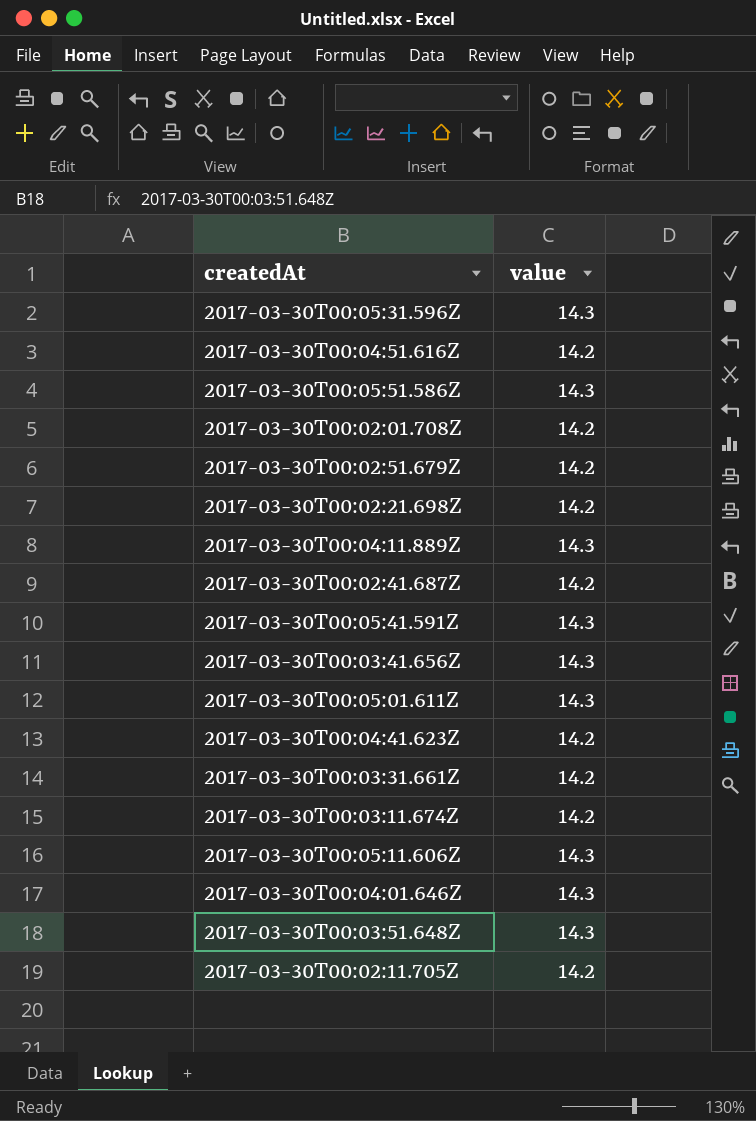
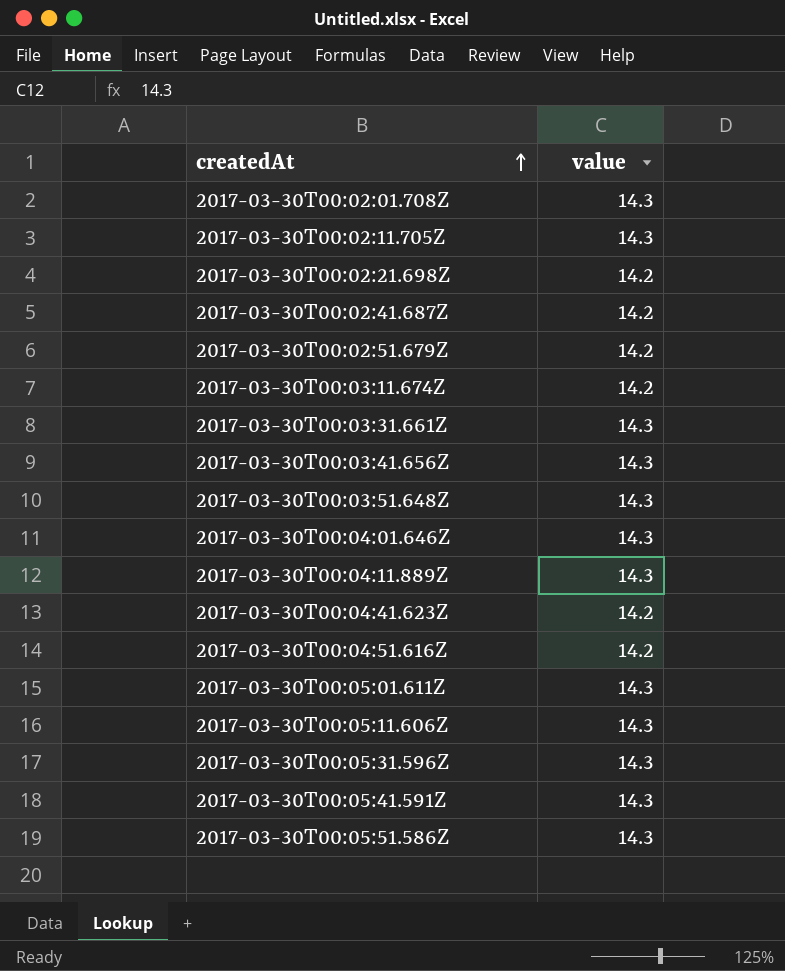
row order: none -> createdAt ascending
2017-03-30T00:02:01.708Z | value: 14.2 -> 14.3
2017-03-30T00:02:11.705Z | value: 14.2 -> 14.3
2017-03-30T00:03:31.661Z | value: 14.2 -> 14.3

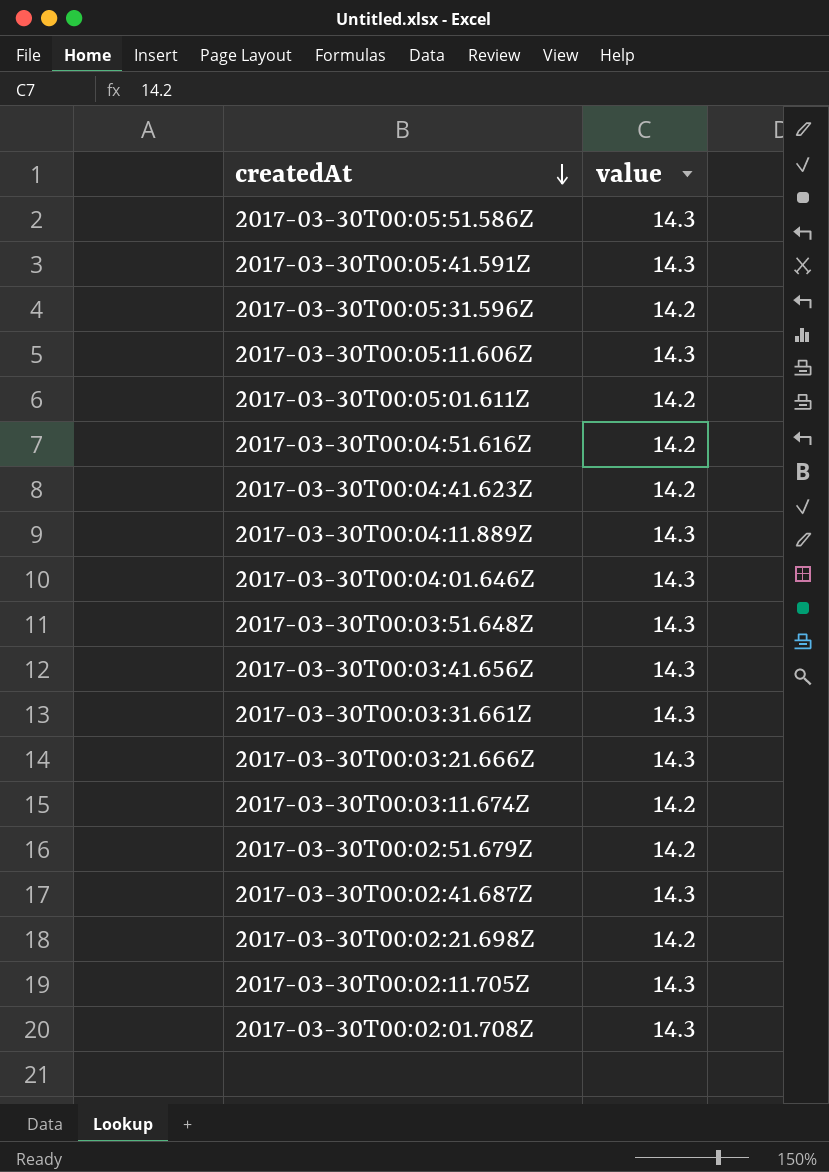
row order: createdAt ascending -> createdAt descending
2017-03-30T00:05:31.596Z | value: 14.3 -> 14.2
2017-03-30T00:05:01.611Z | value: 14.3 -> 14.2
row 2017-03-30T00:03:21.666Z: none -> 14.3
2017-03-30T00:02:41.687Z | value: 14.2 -> 14.3

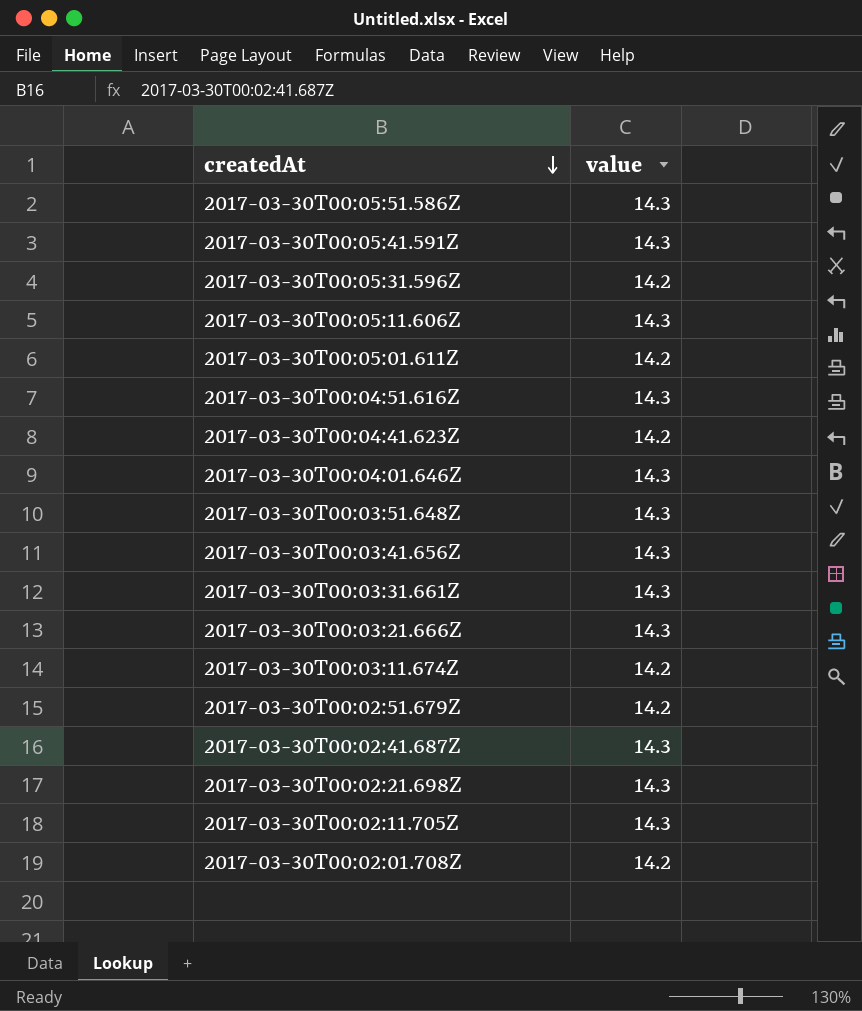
row 2017-03-30T00:04:11.889Z: 14.3 -> none
2017-03-30T00:04:51.616Z | value: 14.2 -> 14.3
2017-03-30T00:02:21.698Z | value: 14.2 -> 14.3
2017-03-30T00:02:01.708Z | value: 14.3 -> 14.2

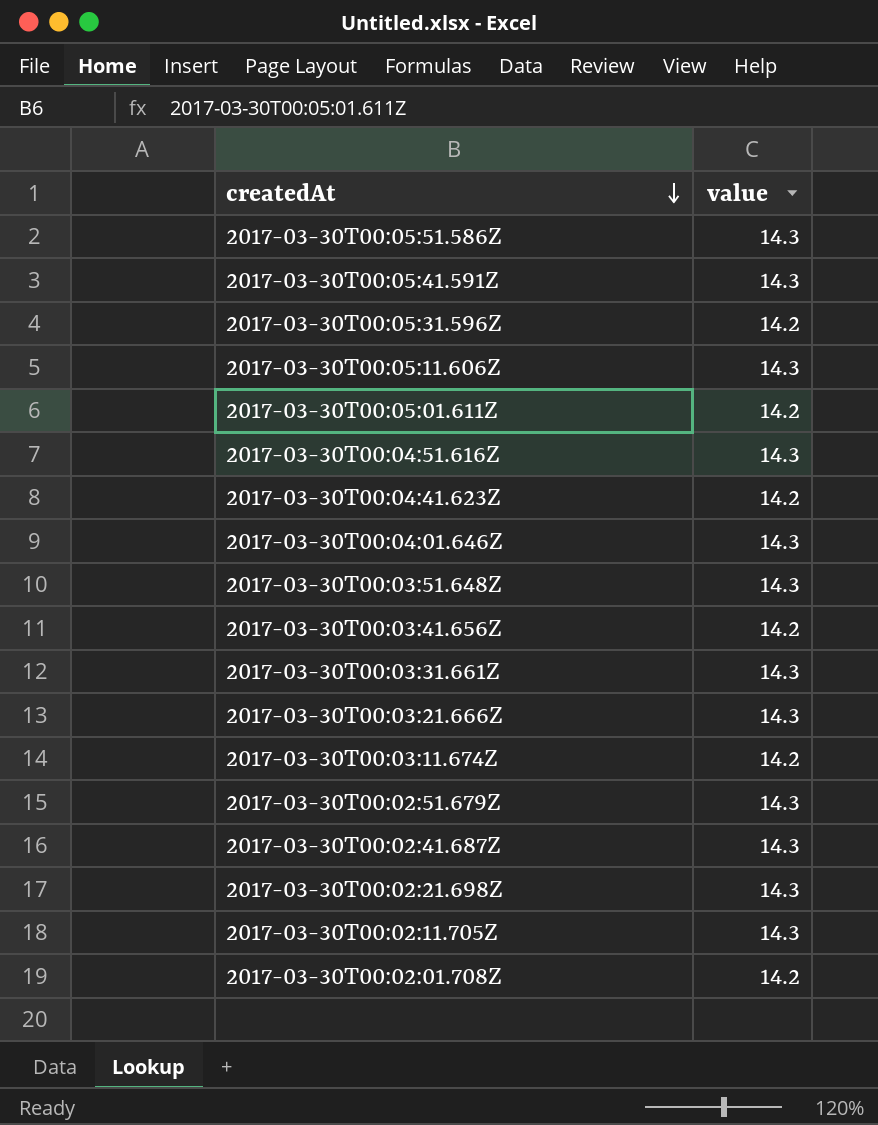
2017-03-30T00:03:41.656Z | value: 14.3 -> 14.2
2017-03-30T00:02:51.679Z | value: 14.2 -> 14.3

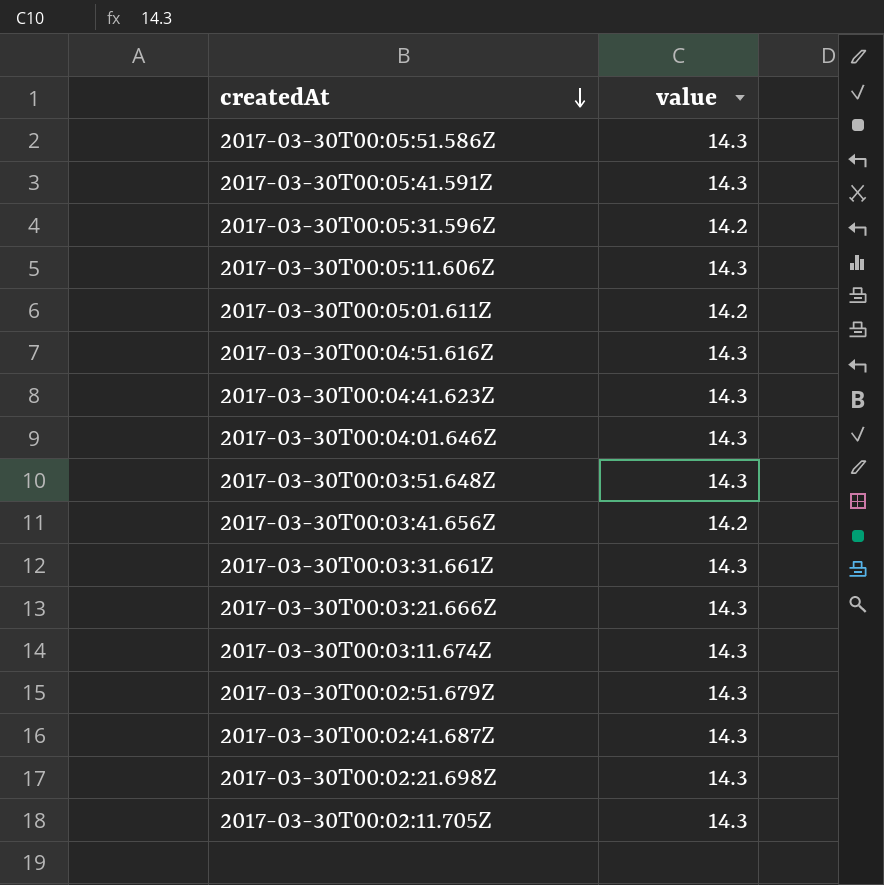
row 2017-03-30T00:02:01.708Z: 14.2 -> none
2017-03-30T00:04:41.623Z | value: 14.2 -> 14.3
2017-03-30T00:03:11.674Z | value: 14.2 -> 14.3

